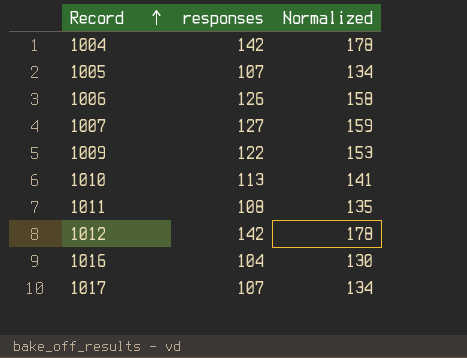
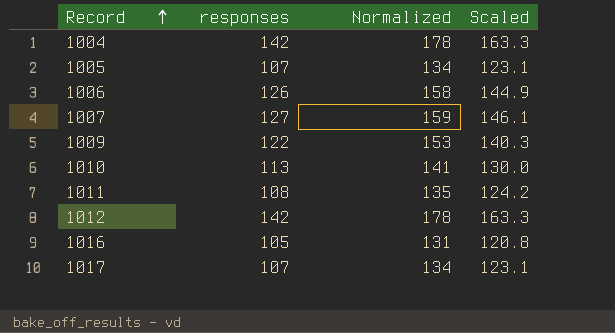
column Scaled | formula: none -> [responses] * 1.15
1016 | responses: 104 -> 105
1016 | Normalized: 130 -> 131

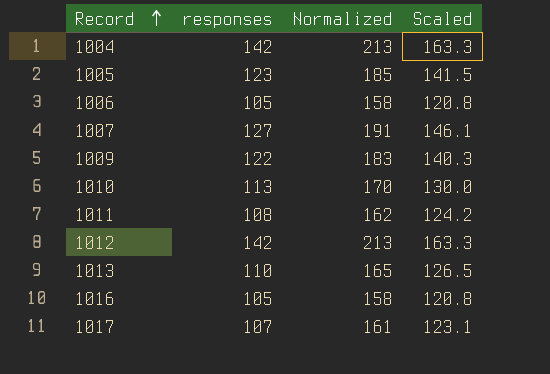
column Normalized | formula: [responses] * 1.25 -> [responses] * 1.5
1005 | responses: 107 -> 123
1005 | Scaled: 123.1 -> 141.5
1006 | responses: 126 -> 105
1006 | Scaled: 144.9 -> 120.8
row 1013: none -> 110 | 165 | 126.5

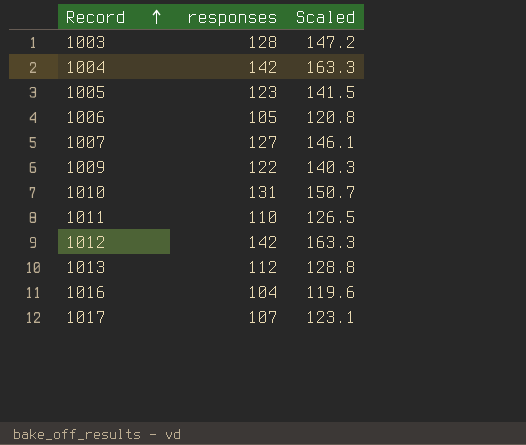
column Normalized | formula: [responses] * 1.5 -> none
row 1003: none -> 128 | 147.2
1010 | responses: 113 -> 131
1010 | Scaled: 130.0 -> 150.7
1011 | responses: 108 -> 110
1011 | Scaled: 124.2 -> 126.5
1013 | responses: 110 -> 112
1013 | Scaled: 126.5 -> 128.8
1016 | responses: 105 -> 104
1016 | Scaled: 120.8 -> 119.6

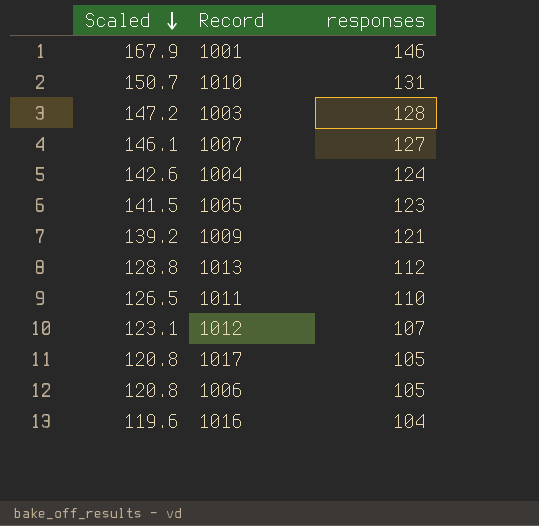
row order: Record ascending -> Scaled descending
column Scaled | position: 3 -> 1
row 1001: none -> 167.9 | 146
1004 | Scaled: 163.3 -> 142.6
1004 | responses: 142 -> 124
1009 | Scaled: 140.3 -> 139.2
1009 | responses: 122 -> 121
1012 | Scaled: 163.3 -> 123.1
1012 | responses: 142 -> 107
1017 | Scaled: 123.1 -> 120.8
1017 | responses: 107 -> 105

